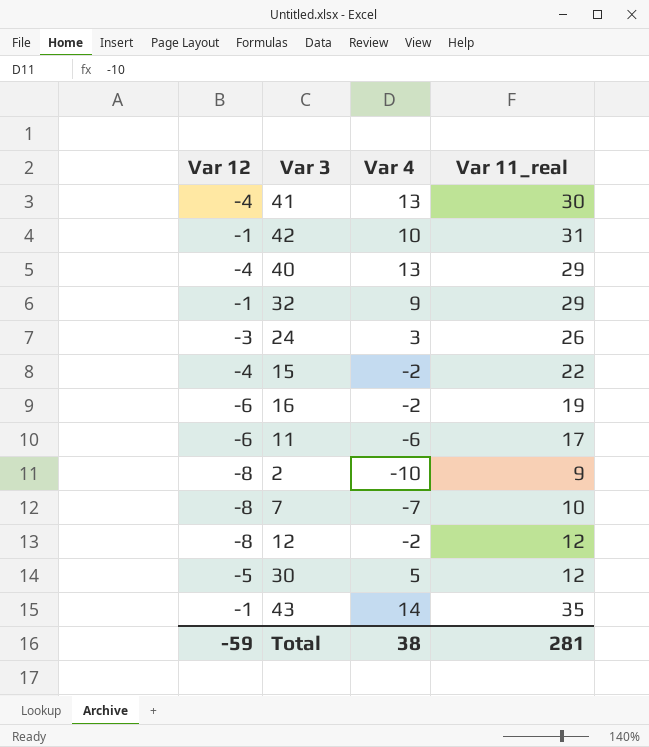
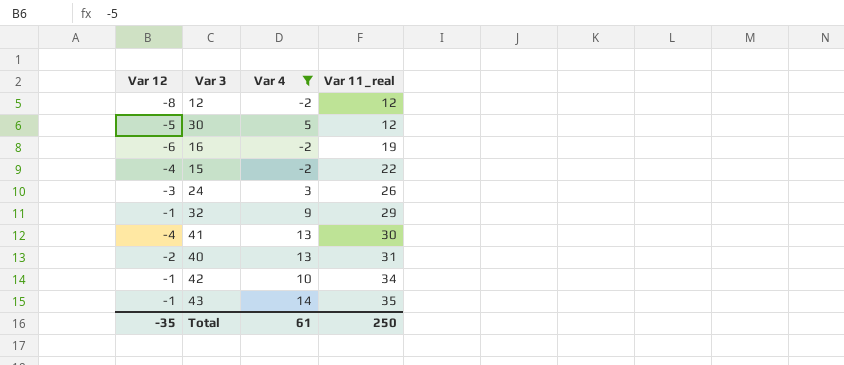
filter: none -> Var 4 >= -2
row order: none -> Var 11_real ascending
40 | Var 12: -4 -> -2
40 | Var 11_real: 29 -> 31
42 | Var 11_real: 31 -> 34
Total | Var 12: -59 -> -35
Total | Var 4: 38 -> 61
Total | Var 11_real: 281 -> 250

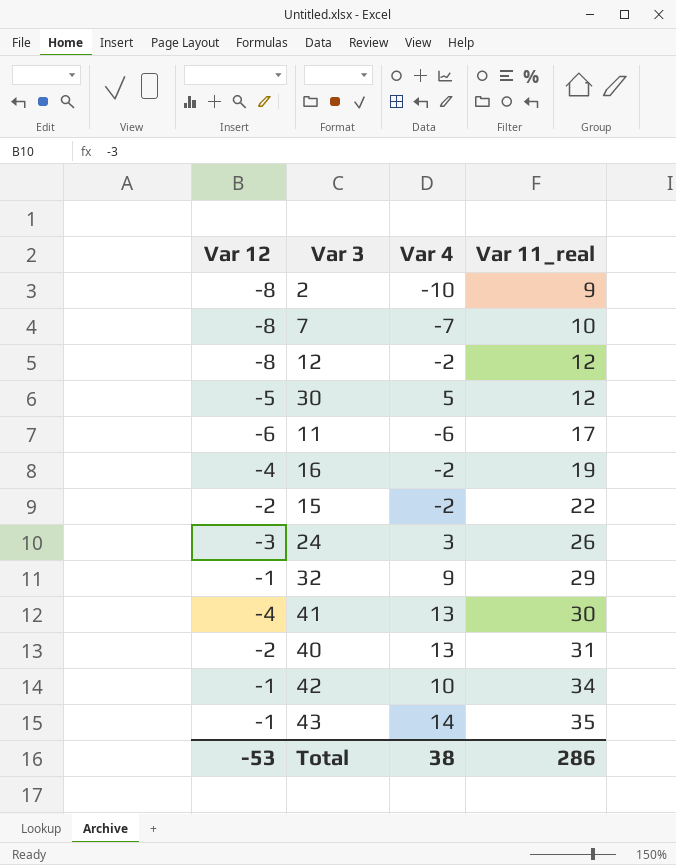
filter: Var 4 >= -2 -> none
16 | Var 12: -6 -> -4
15 | Var 12: -4 -> -2
Total | Var 12: -35 -> -53
Total | Var 4: 61 -> 38
Total | Var 11_real: 250 -> 286

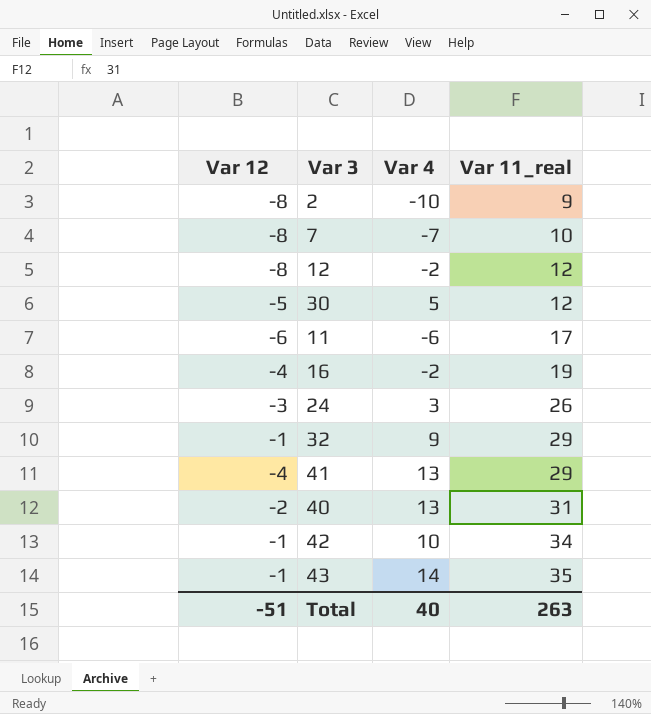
row 15: -2 | -2 | 22 -> none
41 | Var 11_real: 30 -> 29
Total | Var 12: -53 -> -51
Total | Var 4: 38 -> 40
Total | Var 11_real: 286 -> 263

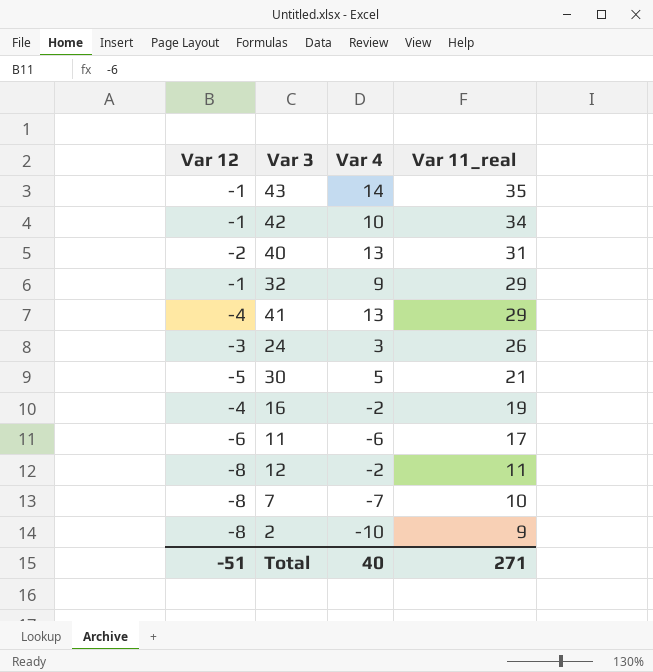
row order: Var 11_real ascending -> Var 11_real descending
30 | Var 11_real: 12 -> 21
12 | Var 11_real: 12 -> 11
Total | Var 11_real: 263 -> 271

